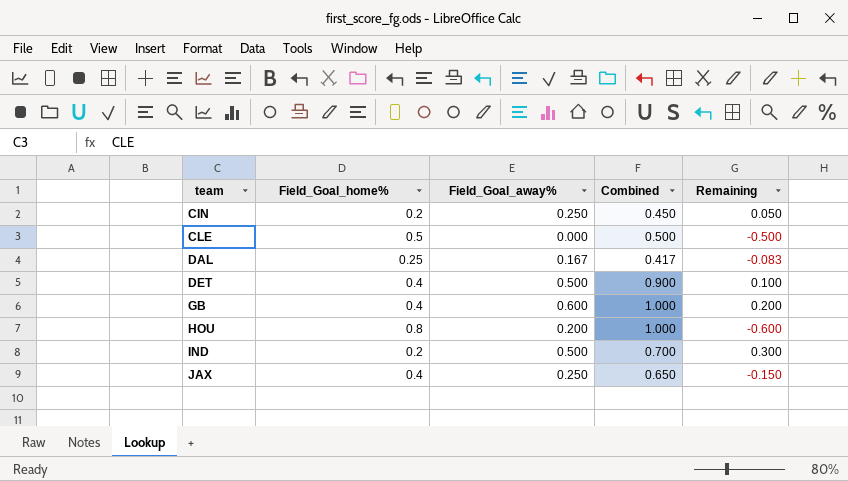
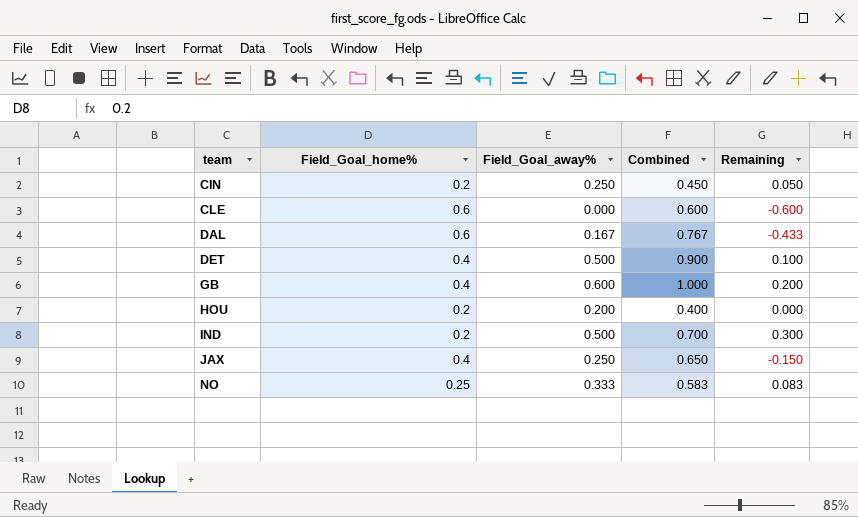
CLE | Field_Goal_home%: 0.5 -> 0.6
CLE | Combined: 0.500 -> 0.600
CLE | Remaining: -0.500 -> -0.600
DAL | Field_Goal_home%: 0.25 -> 0.6
DAL | Combined: 0.417 -> 0.767
DAL | Remaining: -0.083 -> -0.433
HOU | Field_Goal_home%: 0.8 -> 0.2
HOU | Combined: 1.000 -> 0.400
HOU | Remaining: -0.600 -> 0.000
row NO: none -> 0.25 | 0.333 | 0.583 | 0.083

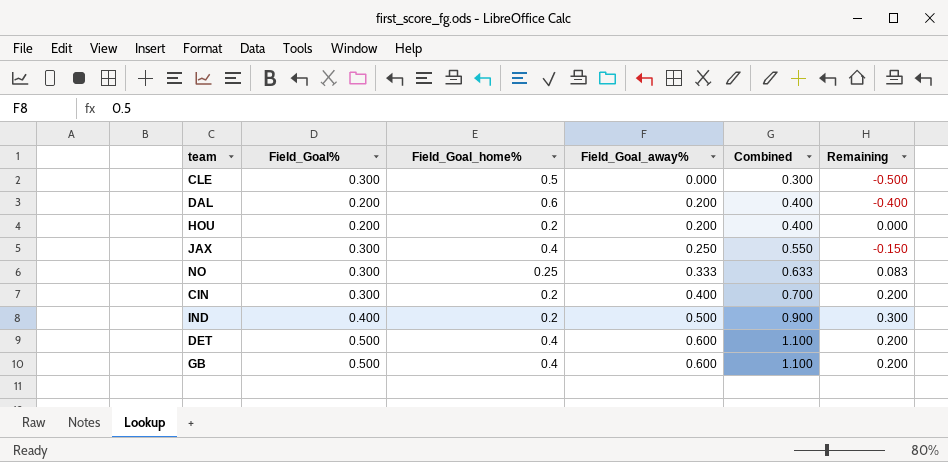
row order: team ascending -> Field_Goal_away% ascending
column Field_Goal% | position: none -> 2
column Combined | formula: [Field_Goal_home%] + [Field_Goal_away%] -> [Field_Goal%] + [Field_Goal_away%]
CLE | Field_Goal_home%: 0.6 -> 0.5
CLE | Remaining: -0.600 -> -0.500
DAL | Field_Goal_away%: 0.167 -> 0.200
DAL | Remaining: -0.433 -> -0.400
CIN | Field_Goal_away%: 0.250 -> 0.400
CIN | Remaining: 0.050 -> 0.200
DET | Field_Goal_away%: 0.500 -> 0.600
DET | Remaining: 0.100 -> 0.200

